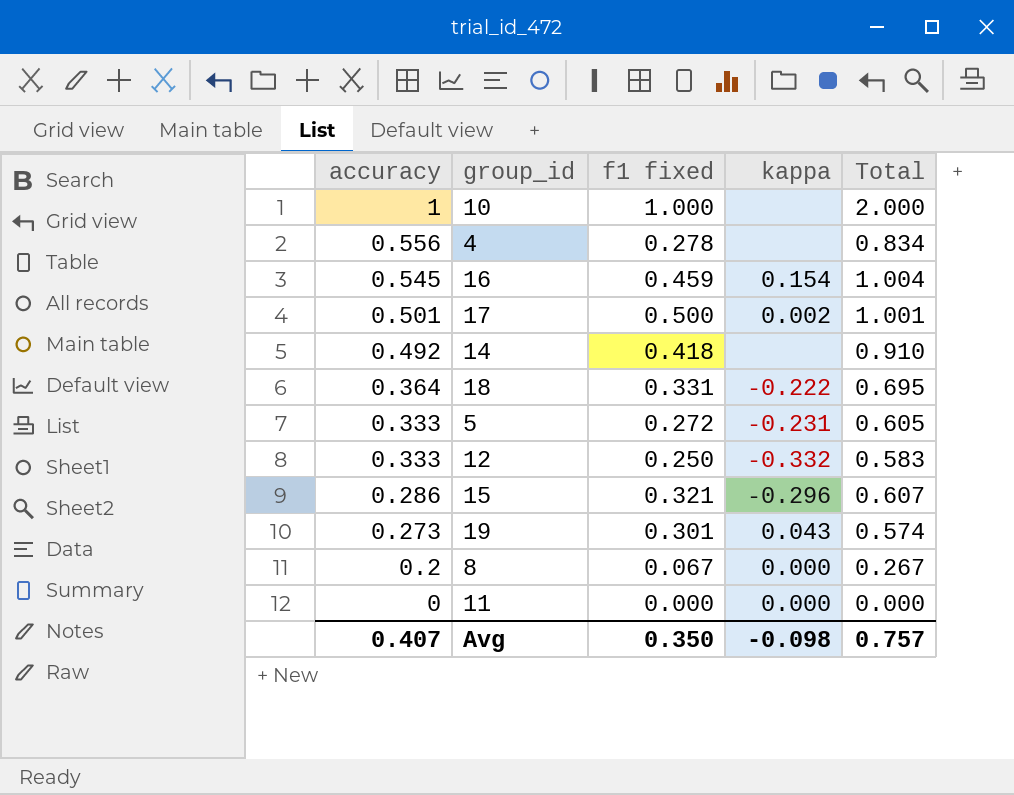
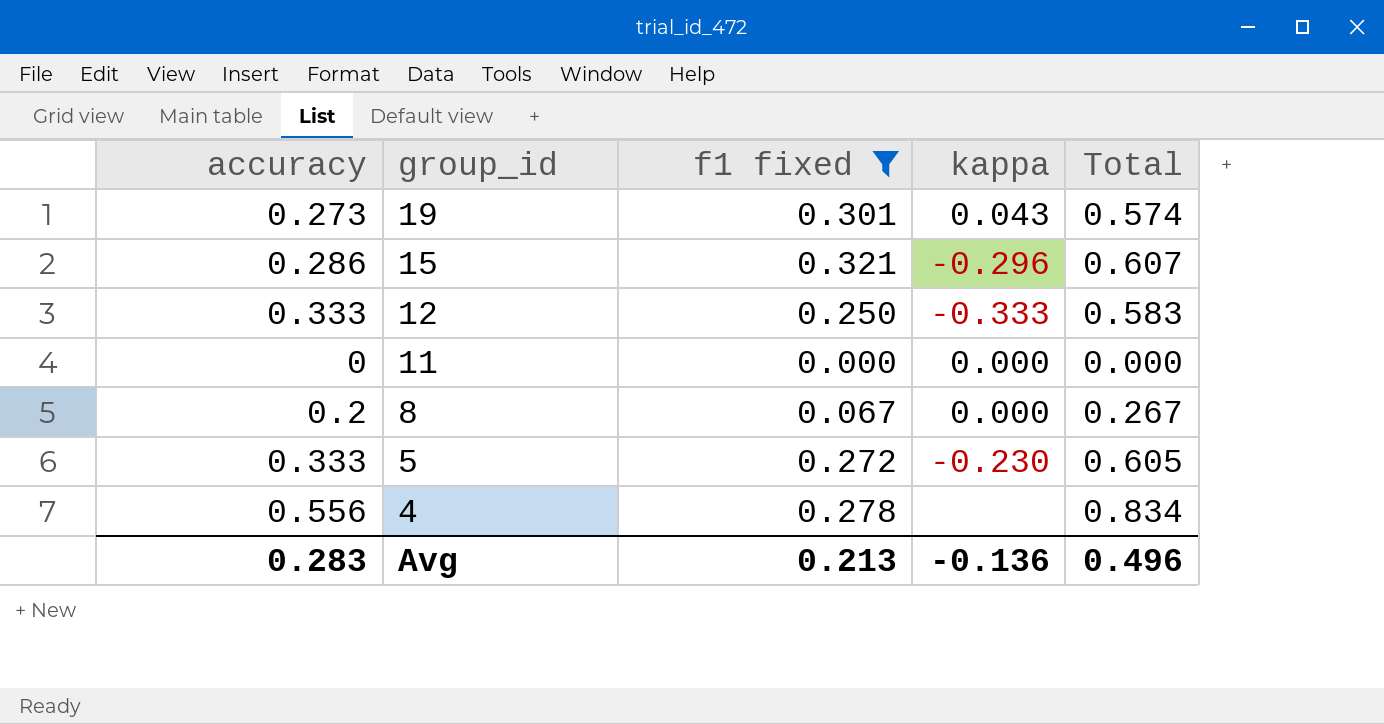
filter: none -> f1 fixed <= 0.321
row order: accuracy descending -> group_id descending
12 | kappa: -0.332 -> -0.333
5 | kappa: -0.231 -> -0.230
Avg | accuracy: 0.407 -> 0.283
Avg | f1 fixed: 0.350 -> 0.213
Avg | kappa: -0.098 -> -0.136
Avg | Total: 0.757 -> 0.496

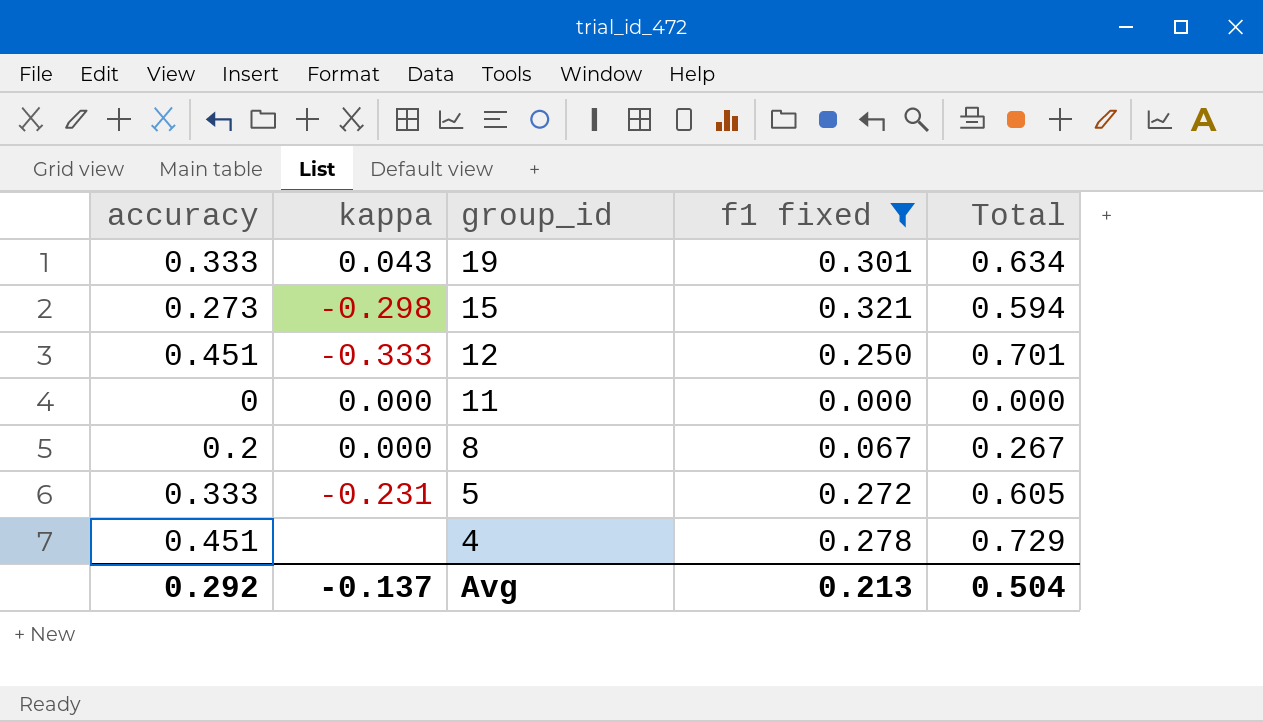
column kappa | position: 4 -> 2
19 | accuracy: 0.273 -> 0.333
19 | Total: 0.574 -> 0.634
15 | accuracy: 0.286 -> 0.273
15 | kappa: -0.296 -> -0.298
15 | Total: 0.607 -> 0.594
12 | accuracy: 0.333 -> 0.451
12 | Total: 0.583 -> 0.701
5 | kappa: -0.230 -> -0.231
4 | accuracy: 0.556 -> 0.451
4 | Total: 0.834 -> 0.729
Avg | accuracy: 0.283 -> 0.292
Avg | kappa: -0.136 -> -0.137
Avg | Total: 0.496 -> 0.504

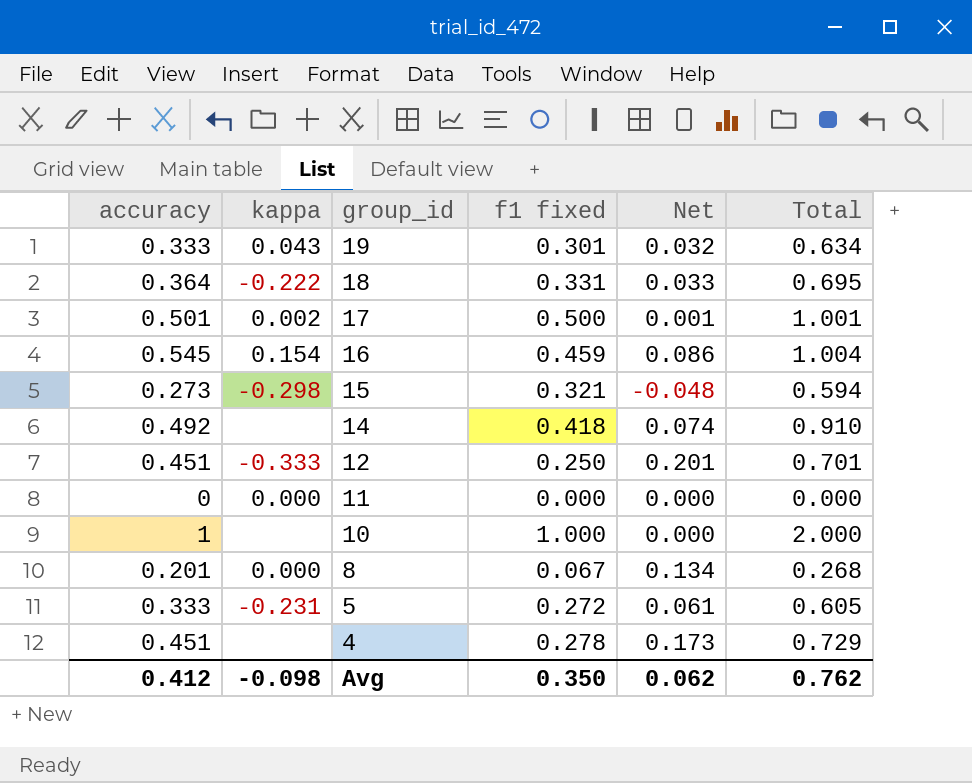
filter: f1 fixed <= 0.321 -> none
column Net | formula: none -> [accuracy] - [f1 fixed]
8 | accuracy: 0.2 -> 0.201
8 | Total: 0.267 -> 0.268
Avg | accuracy: 0.292 -> 0.412
Avg | kappa: -0.137 -> -0.098
Avg | f1 fixed: 0.213 -> 0.350
Avg | Total: 0.504 -> 0.762

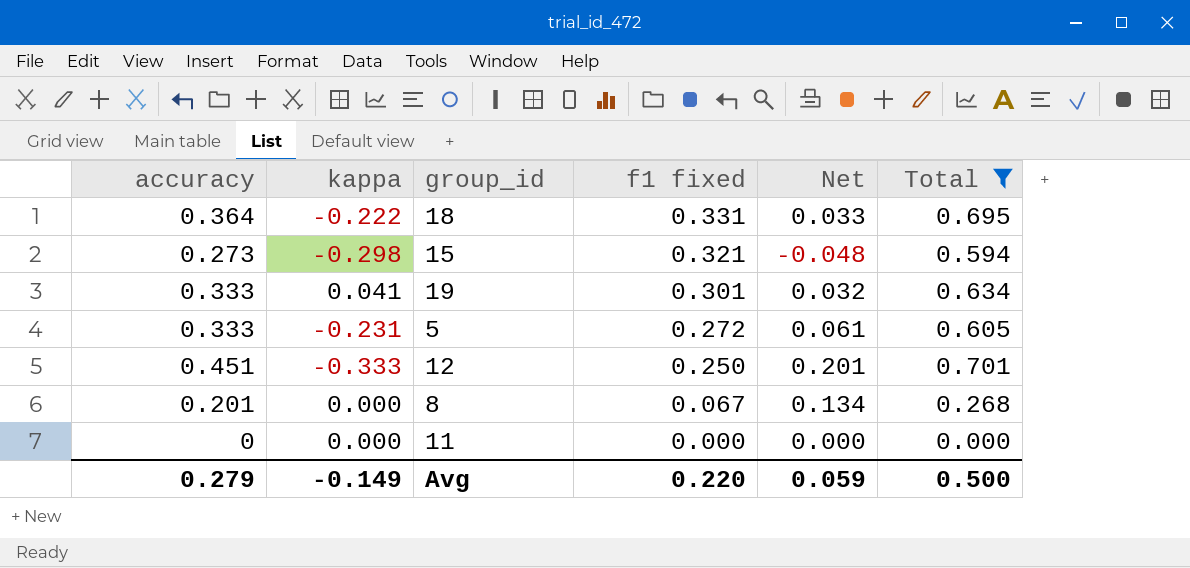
filter: none -> Total <= 0.701
row order: group_id descending -> f1 fixed descending
19 | kappa: 0.043 -> 0.041
Avg | accuracy: 0.412 -> 0.279
Avg | kappa: -0.098 -> -0.149
Avg | f1 fixed: 0.350 -> 0.220
Avg | Net: 0.062 -> 0.059
Avg | Total: 0.762 -> 0.500

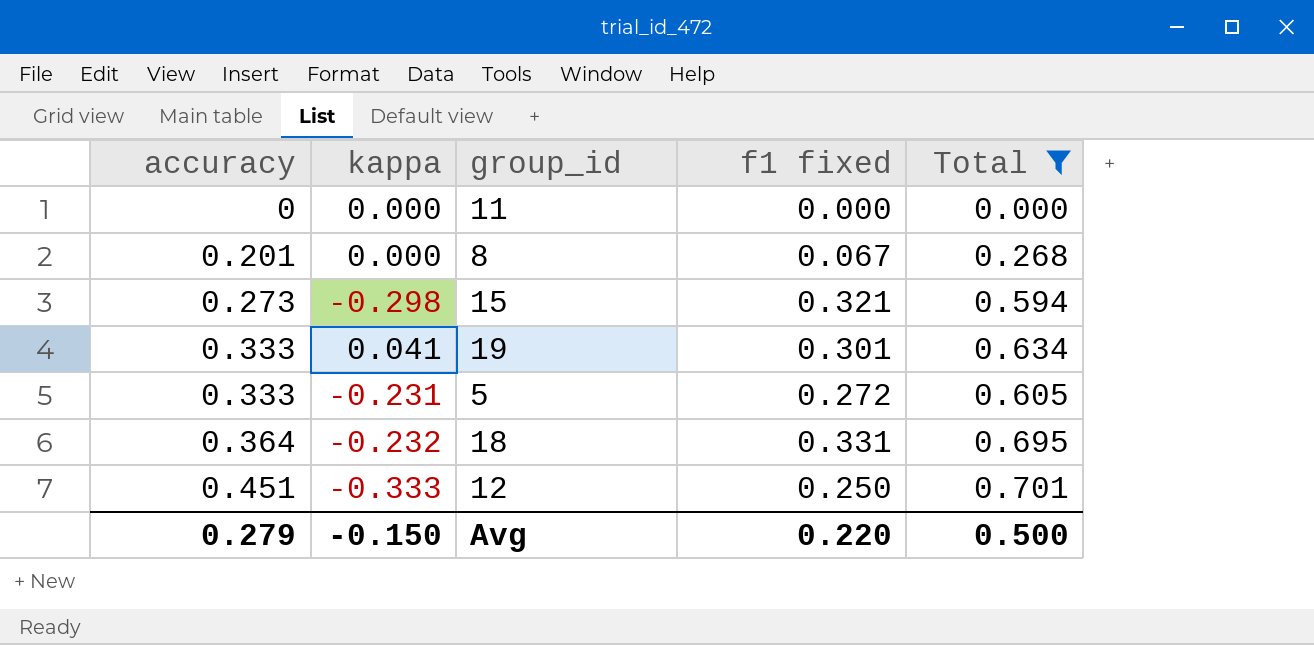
row order: f1 fixed descending -> accuracy ascending
column Net | formula: [accuracy] - [f1 fixed] -> none
18 | kappa: -0.222 -> -0.232
Avg | kappa: -0.149 -> -0.150

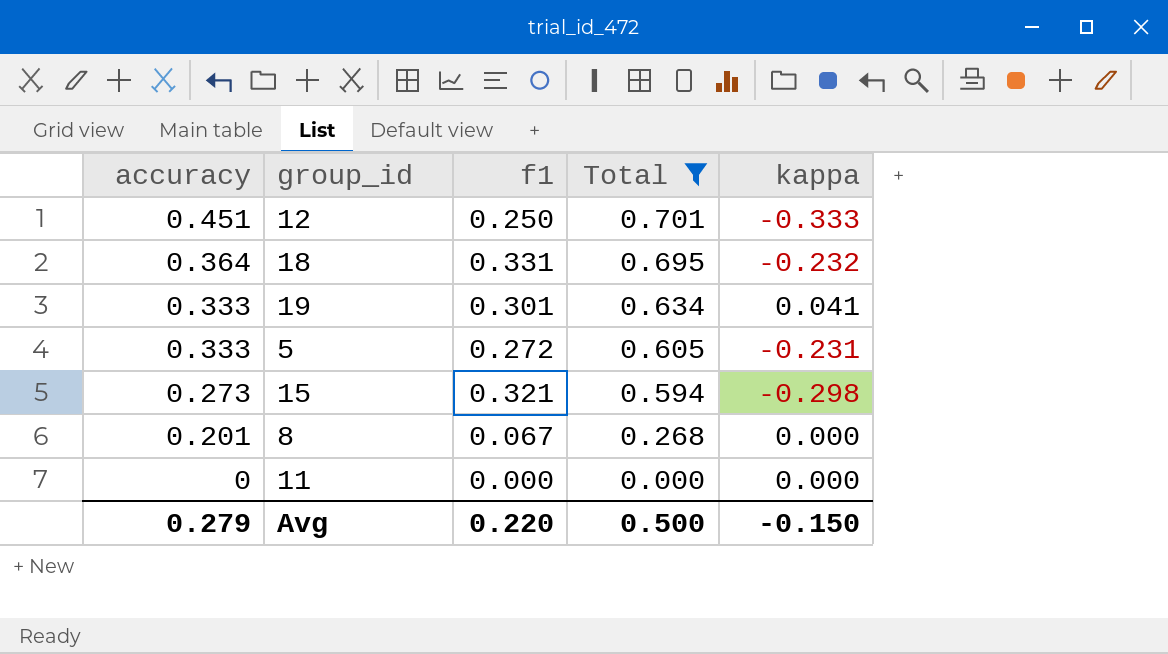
row order: accuracy ascending -> accuracy descending
column name: f1 fixed -> f1
column kappa | position: 2 -> 5

